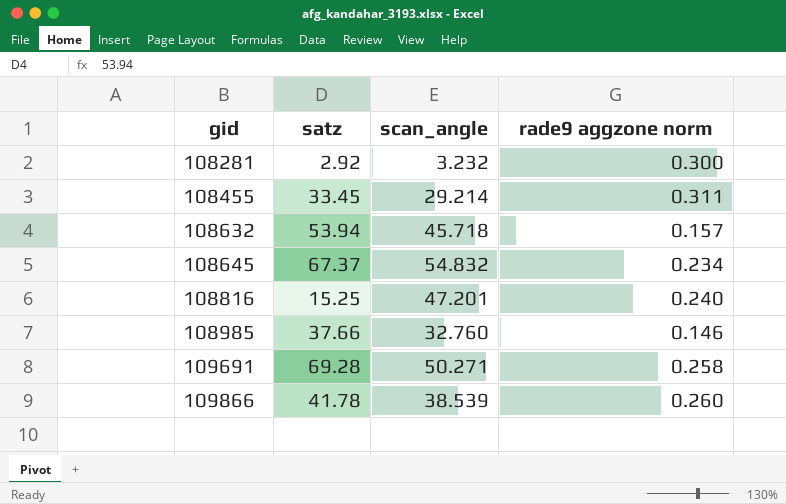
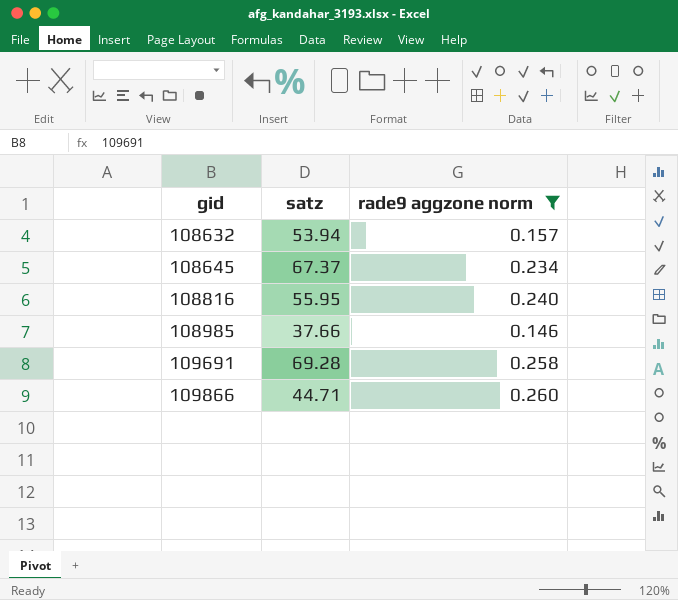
filter: none -> rade9 aggzone norm <= 0.260
column scan_angle | position: 3 -> none
108816 | satz: 15.25 -> 55.95
109866 | satz: 41.78 -> 44.71

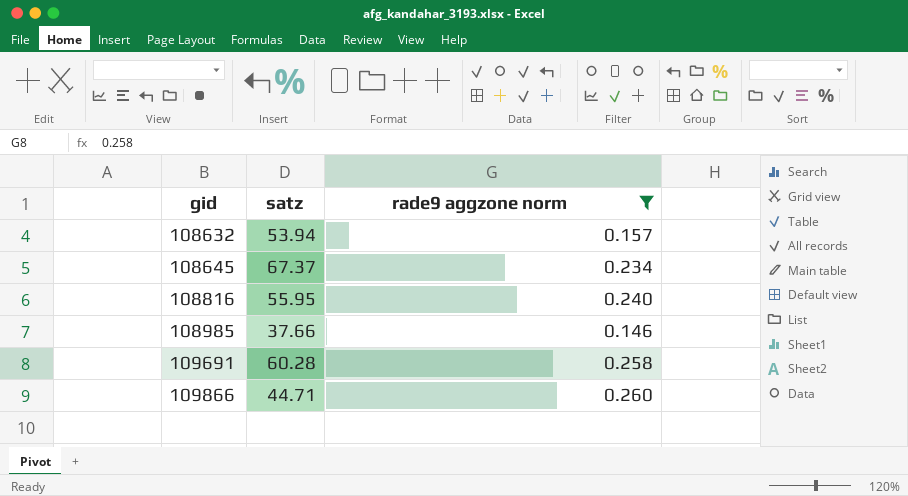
109691 | satz: 69.28 -> 60.28

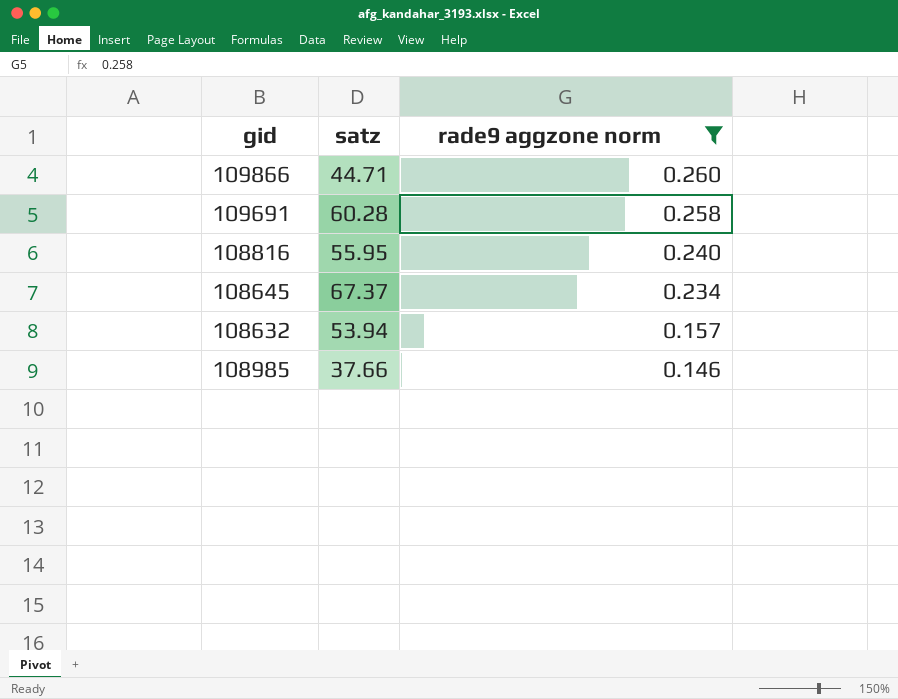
row order: gid ascending -> rade9 aggzone norm descending

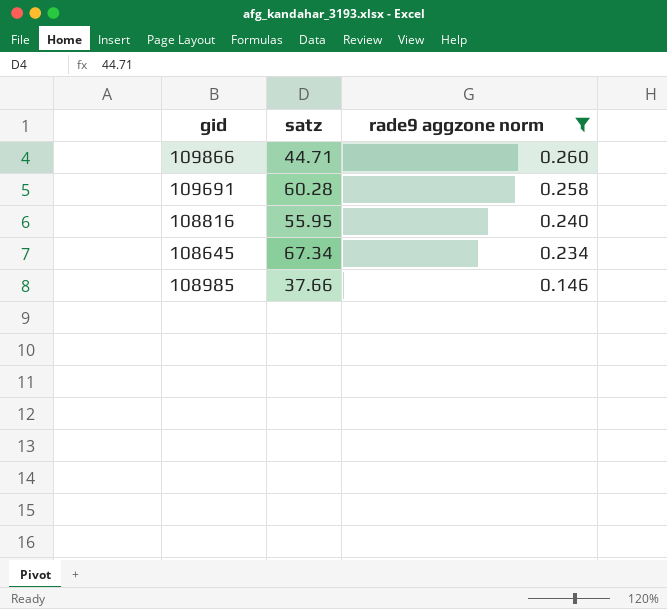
row 108632: 53.94 | 0.157 -> none
108645 | satz: 67.37 -> 67.34

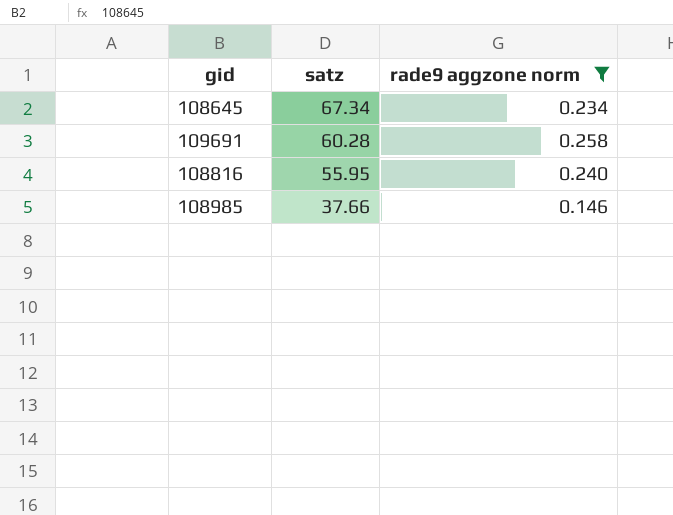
row order: rade9 aggzone norm descending -> satz descending
row 109866: 44.71 | 0.260 -> none

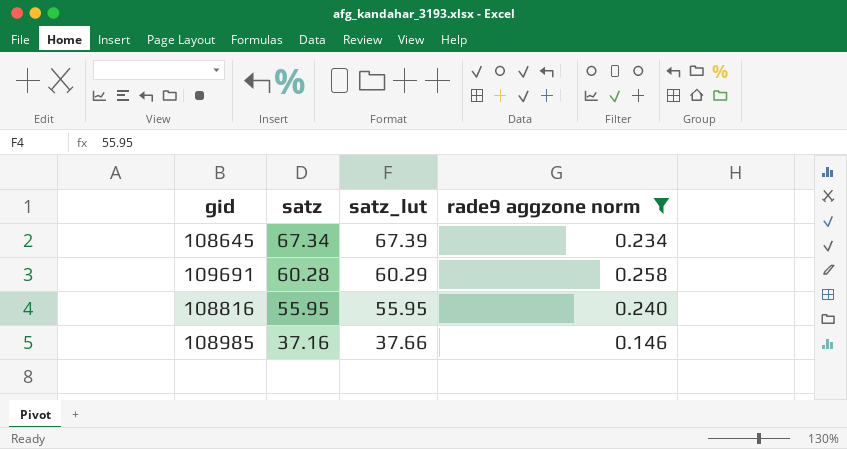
column satz_lut | position: none -> 3
108985 | satz: 37.66 -> 37.16

